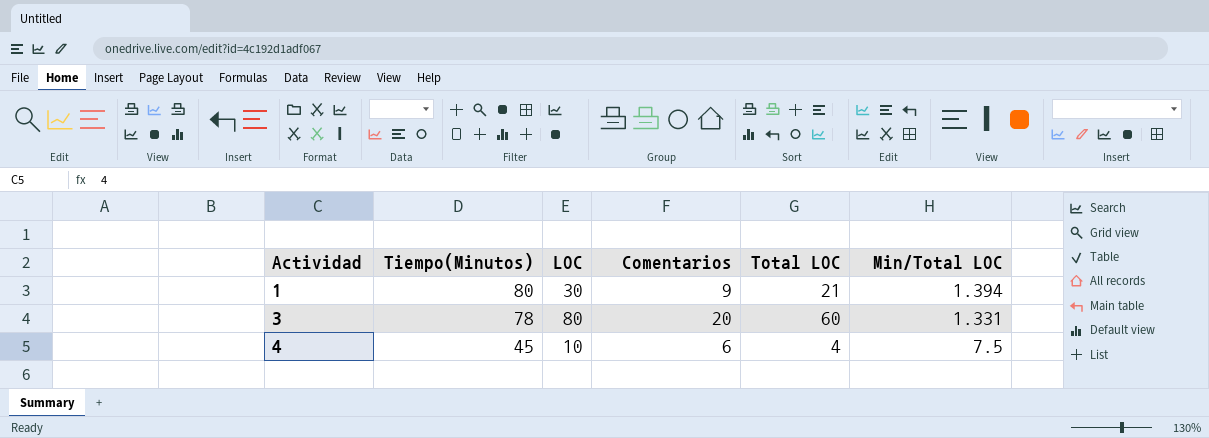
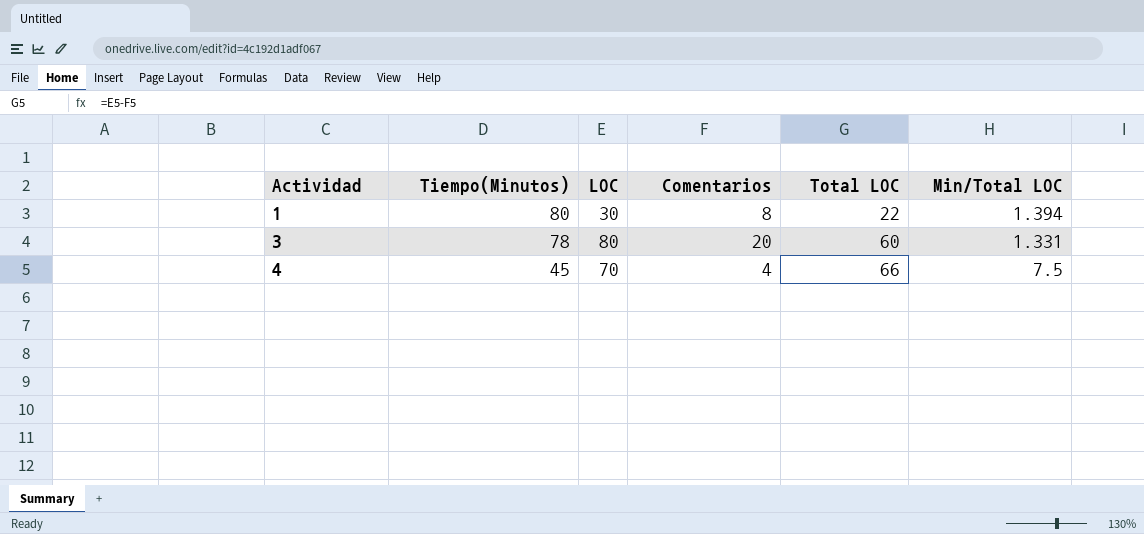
1 | Comentarios: 9 -> 8
1 | Total LOC: 21 -> 22
4 | LOC: 10 -> 70
4 | Comentarios: 6 -> 4
4 | Total LOC: 4 -> 66

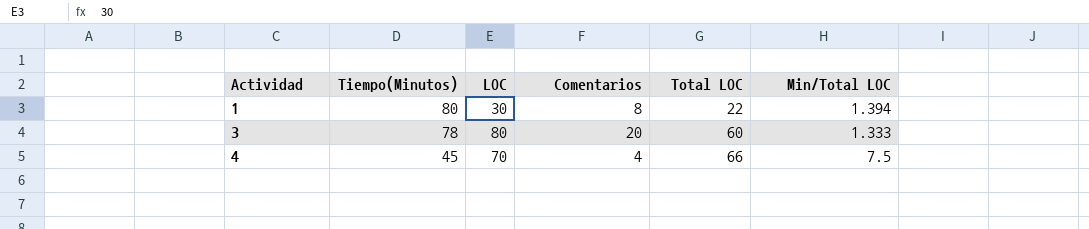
3 | Min/Total LOC: 1.331 -> 1.333

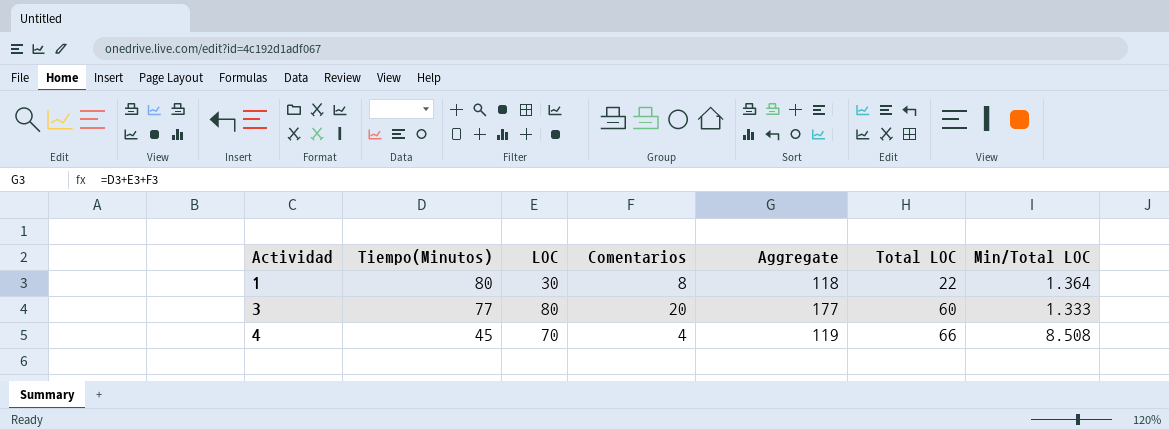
column Aggregate | formula: none -> [Tiempo(Minutos)] + [LOC] + [Comentarios]
1 | Min/Total LOC: 1.394 -> 1.364
3 | Tiempo(Minutos): 78 -> 77
4 | Min/Total LOC: 7.5 -> 8.508

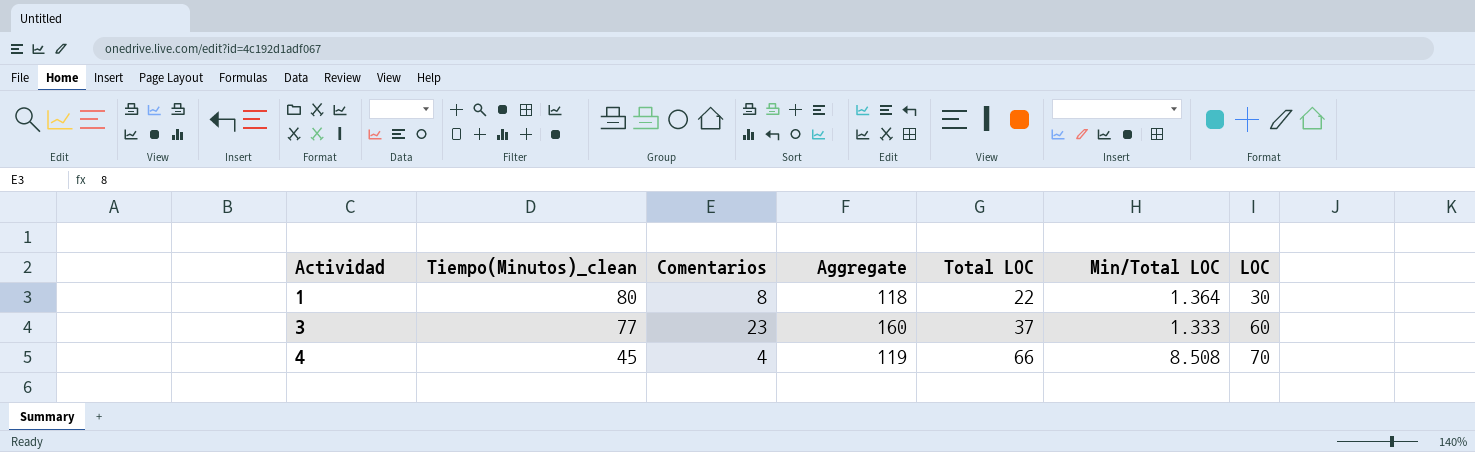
column name: Tiempo(Minutos) -> Tiempo(Minutos)_clean
column LOC | position: 3 -> 7
3 | Comentarios: 20 -> 23
3 | Aggregate: 177 -> 160
3 | Total LOC: 60 -> 37
3 | LOC: 80 -> 60

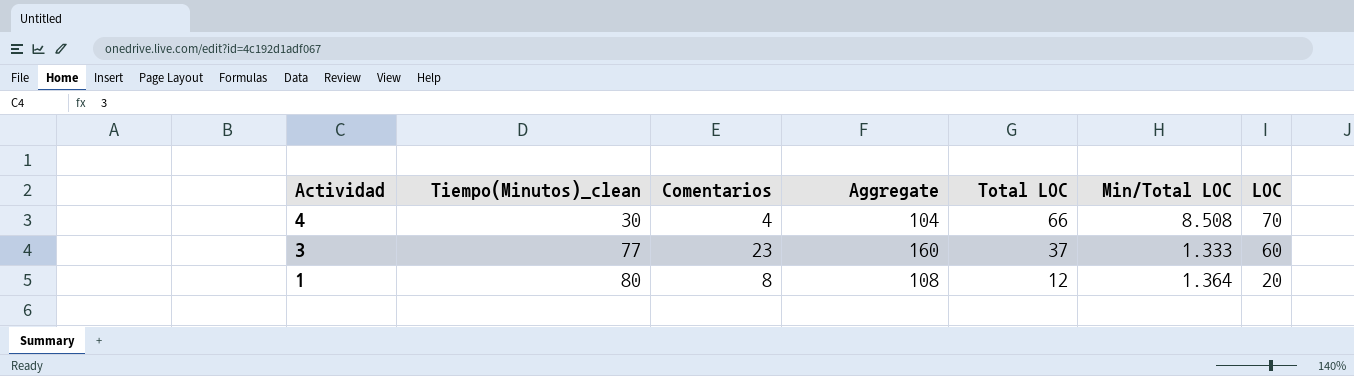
row order: Actividad ascending -> Actividad descending
4 | Tiempo(Minutos)_clean: 45 -> 30
4 | Aggregate: 119 -> 104
1 | Aggregate: 118 -> 108
1 | Total LOC: 22 -> 12
1 | LOC: 30 -> 20

